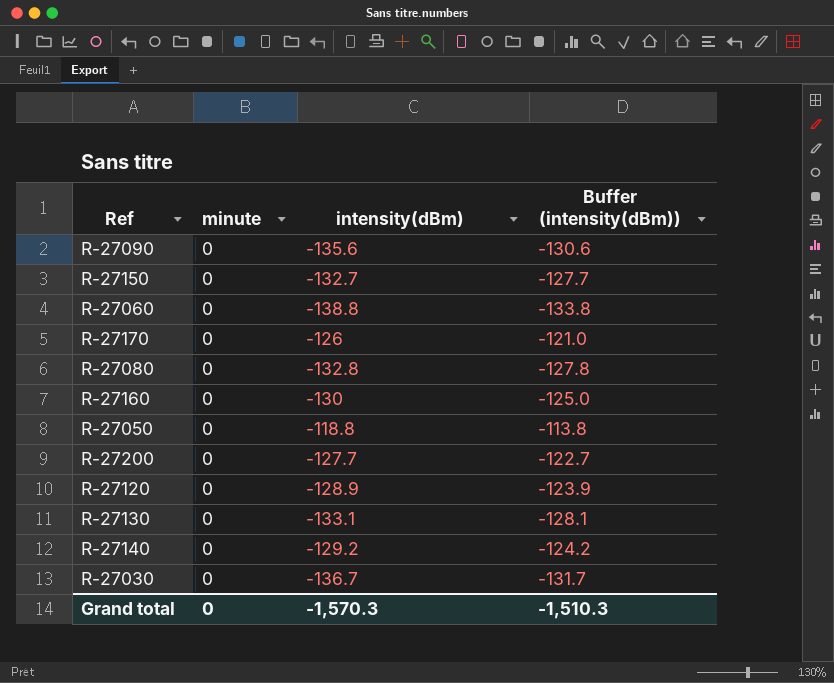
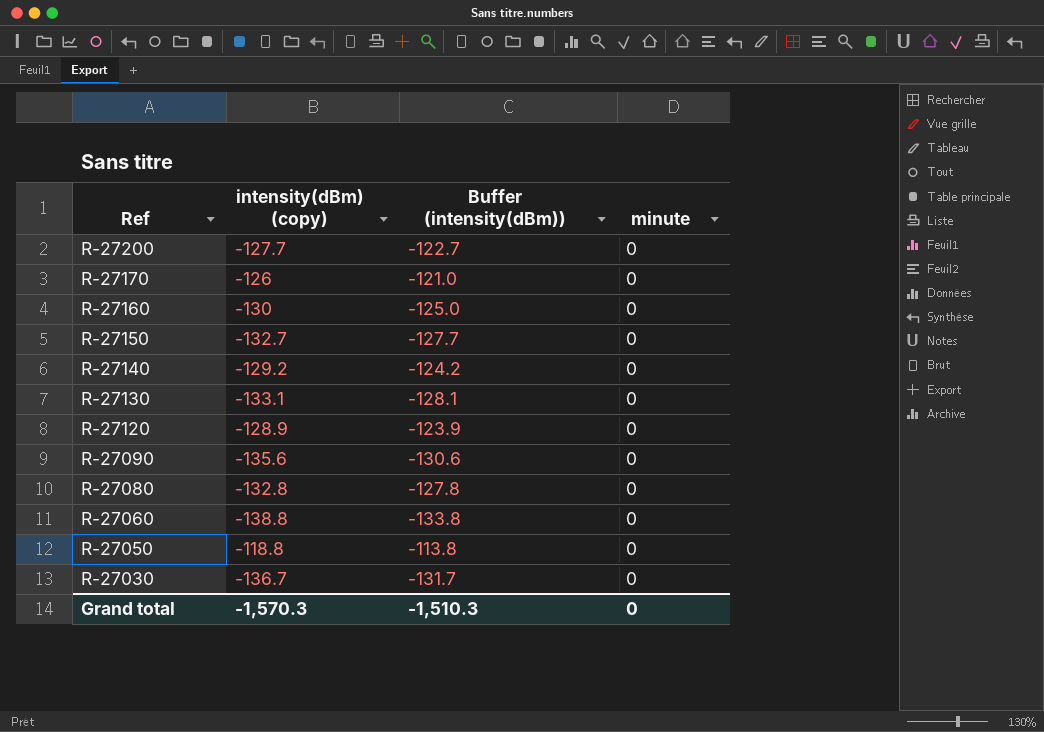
row order: none -> Ref descending
column name: intensity(dBm) -> intensity(dBm) (copy)
column minute | position: 2 -> 4

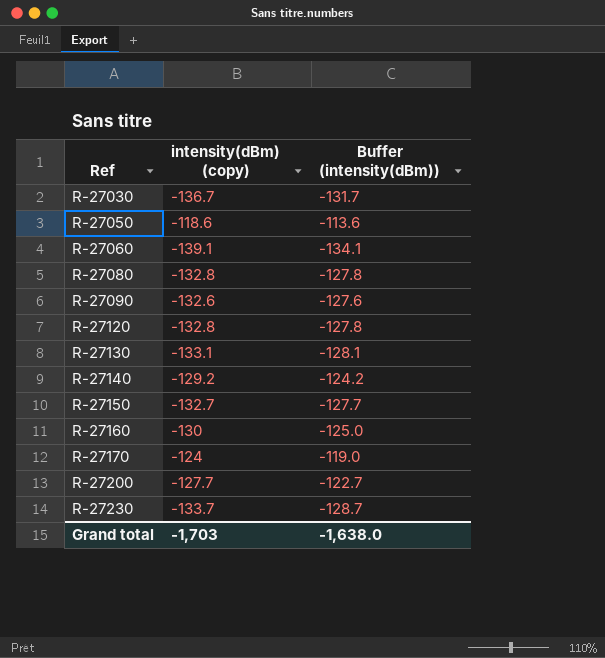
row order: Ref descending -> Ref ascending
column minute | position: 4 -> none
R-27050 | intensity(dBm) (copy): -118.8 -> -118.6
R-27050 | Buffer (intensity(dBm)): -113.8 -> -113.6
R-27060 | intensity(dBm) (copy): -138.8 -> -139.1
R-27060 | Buffer (intensity(dBm)): -133.8 -> -134.1
R-27090 | intensity(dBm) (copy): -135.6 -> -132.6
R-27090 | Buffer (intensity(dBm)): -130.6 -> -127.6
R-27120 | intensity(dBm) (copy): -128.9 -> -132.8
R-27120 | Buffer (intensity(dBm)): -123.9 -> -127.8
R-27170 | intensity(dBm) (copy): -126 -> -124
R-27170 | Buffer (intensity(dBm)): -121.0 -> -119.0
row R-27230: none -> -133.7 | -128.7
Grand total | intensity(dBm) (copy): -1,570.3 -> -1,703
Grand total | Buffer (intensity(dBm)): -1,510.3 -> -1,638.0

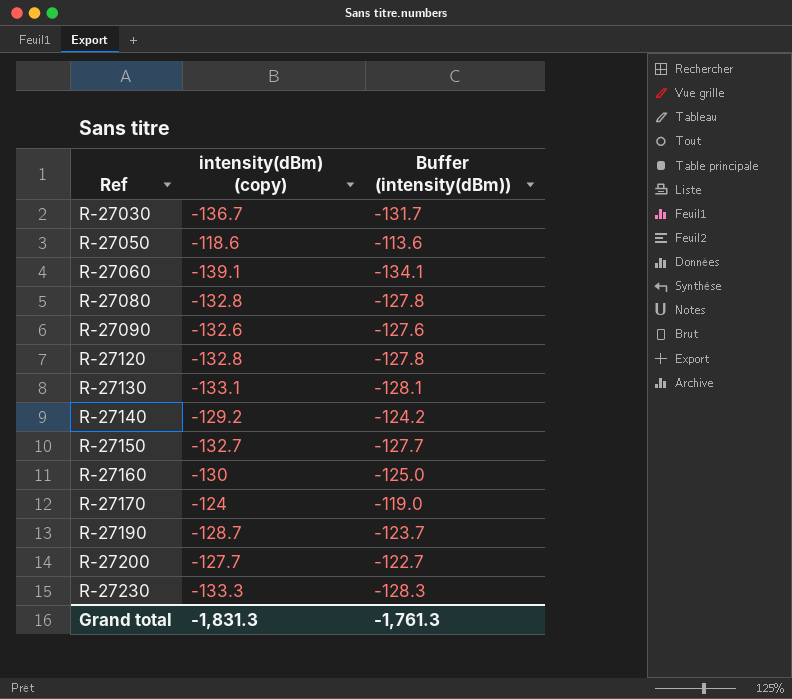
row R-27190: none -> -128.7 | -123.7
R-27230 | intensity(dBm) (copy): -133.7 -> -133.3
R-27230 | Buffer (intensity(dBm)): -128.7 -> -128.3
Grand total | intensity(dBm) (copy): -1,703 -> -1,831.3
Grand total | Buffer (intensity(dBm)): -1,638.0 -> -1,761.3

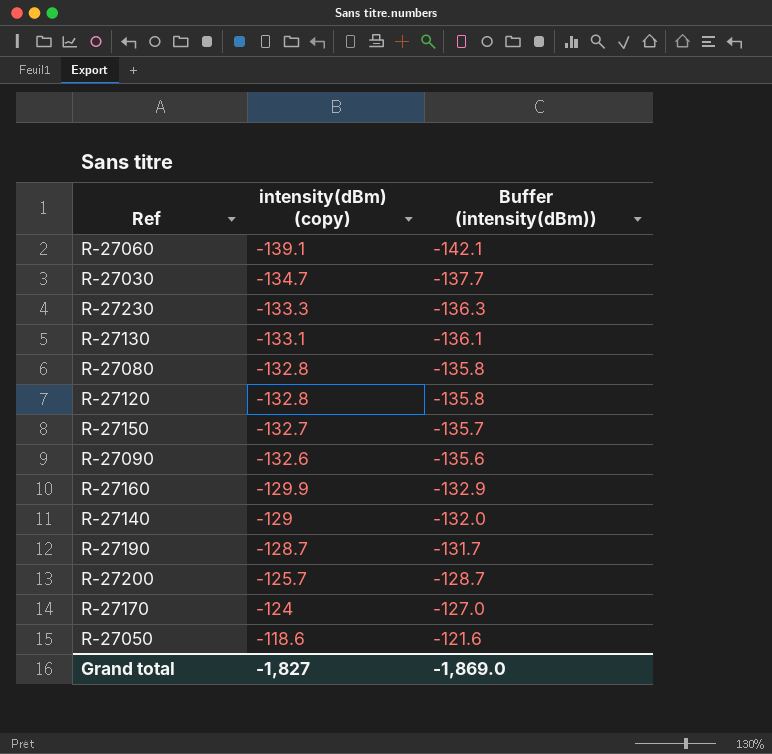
row order: Ref ascending -> intensity(dBm) (copy) ascending
column Buffer (intensity(dBm)) | formula: [intensity(dBm) (copy)] + 5 -> [intensity(dBm) (copy)] - 3
R-27030 | intensity(dBm) (copy): -136.7 -> -134.7
R-27160 | intensity(dBm) (copy): -130 -> -129.9
R-27140 | intensity(dBm) (copy): -129.2 -> -129
R-27200 | intensity(dBm) (copy): -127.7 -> -125.7
Grand total | intensity(dBm) (copy): -1,831.3 -> -1,827
Grand total | Buffer (intensity(dBm)): -1,761.3 -> -1,869.0

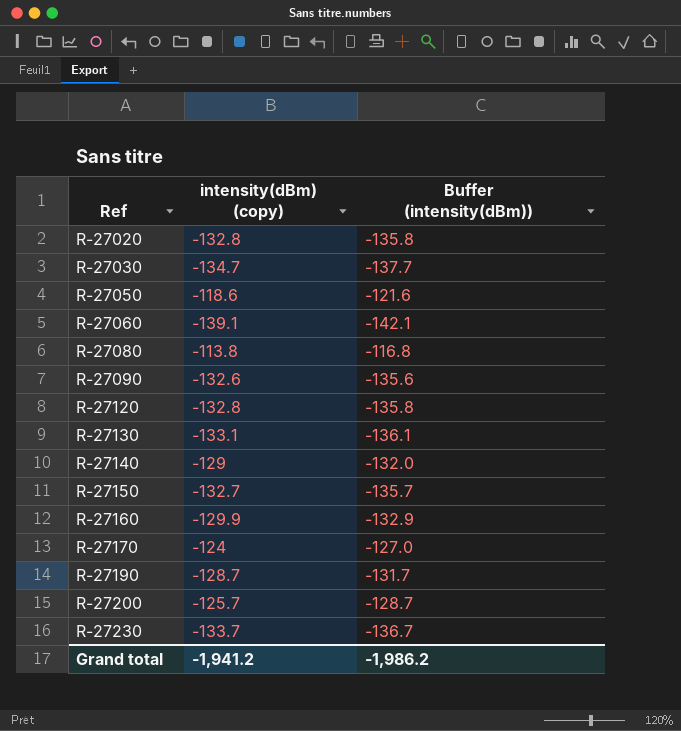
row order: intensity(dBm) (copy) ascending -> Ref ascending
row R-27020: none -> -132.8 | -135.8
R-27080 | intensity(dBm) (copy): -132.8 -> -113.8
R-27080 | Buffer (intensity(dBm)): -135.8 -> -116.8
R-27230 | intensity(dBm) (copy): -133.3 -> -133.7
R-27230 | Buffer (intensity(dBm)): -136.3 -> -136.7
Grand total | intensity(dBm) (copy): -1,827 -> -1,941.2
Grand total | Buffer (intensity(dBm)): -1,869.0 -> -1,986.2

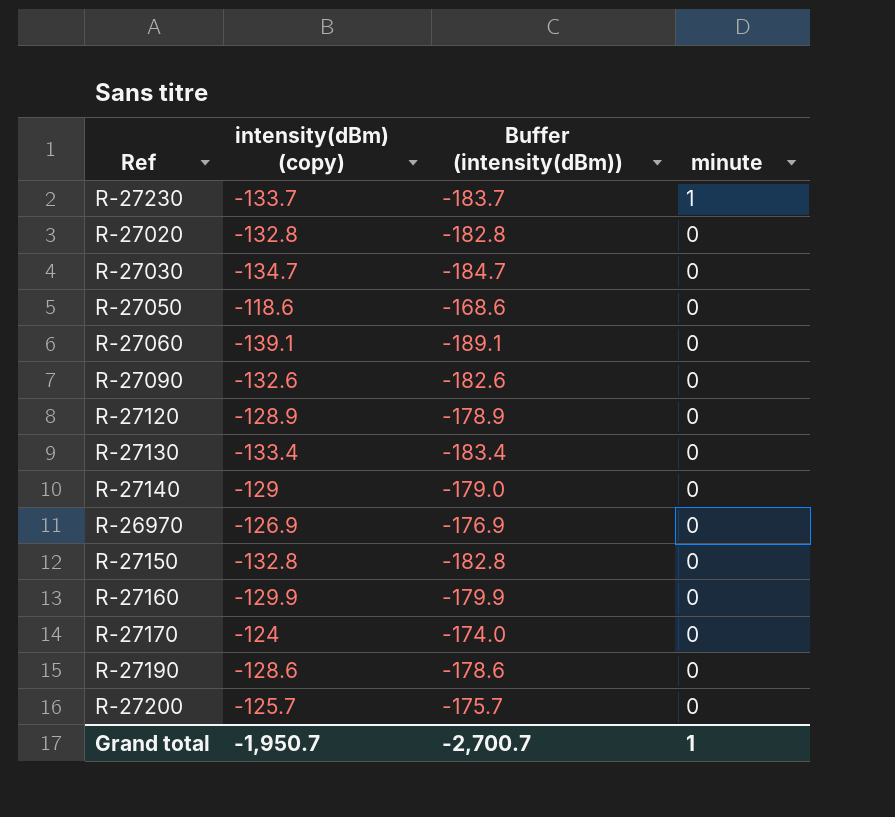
row order: Ref ascending -> minute descending
column Buffer (intensity(dBm)) | formula: [intensity(dBm) (copy)] - 3 -> [intensity(dBm) (copy)] - 50
column minute | position: none -> 4
row R-27080: -113.8 | -116.8 -> none
R-27120 | intensity(dBm) (copy): -132.8 -> -128.9
R-27130 | intensity(dBm) (copy): -133.1 -> -133.4
row R-26970: none -> -126.9 | -176.9 | 0
R-27150 | intensity(dBm) (copy): -132.7 -> -132.8
R-27190 | intensity(dBm) (copy): -128.7 -> -128.6
Grand total | intensity(dBm) (copy): -1,941.2 -> -1,950.7
Grand total | Buffer (intensity(dBm)): -1,986.2 -> -2,700.7

